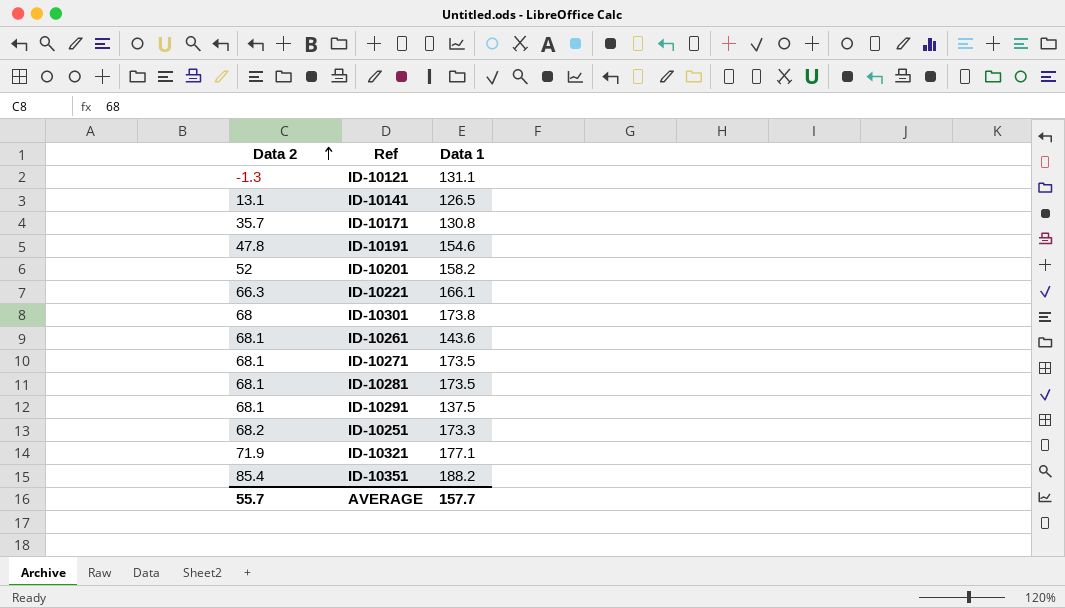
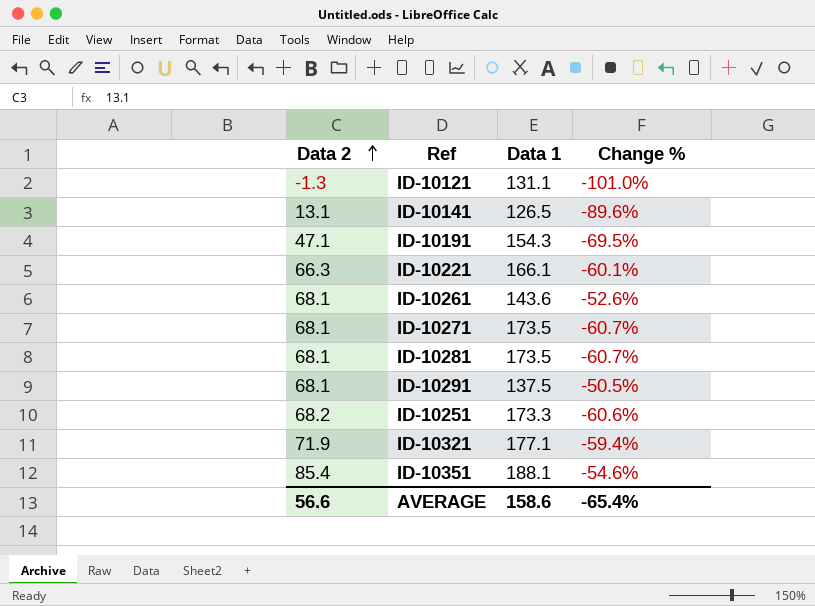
column Change % | formula: none -> ([Data 2] - [Data 1]) / [Data 1]
row ID-10171: 35.7 | 130.8 -> none
row ID-10201: 52 | 158.2 -> none
row ID-10301: 68 | 173.8 -> none
ID-10191 | Data 2: 47.8 -> 47.1
ID-10191 | Data 1: 154.6 -> 154.3
ID-10351 | Data 1: 188.2 -> 188.1
AVERAGE | Data 2: 55.7 -> 56.6
AVERAGE | Data 1: 157.7 -> 158.6

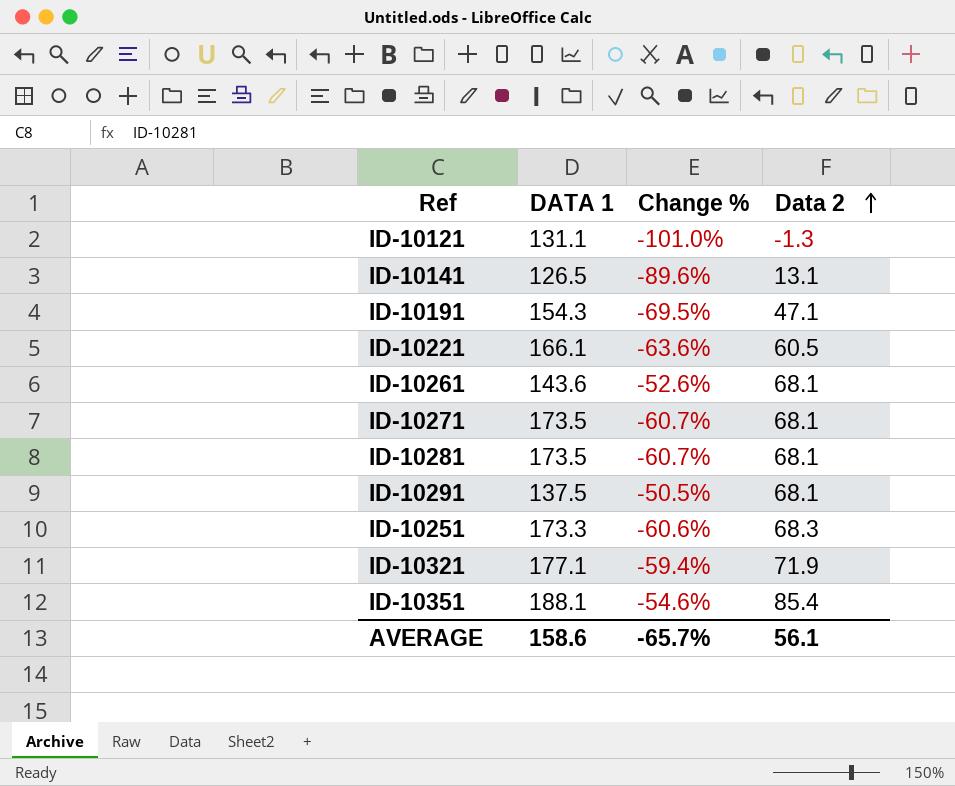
column name: Data 1 -> DATA 1
column Data 2 | position: 1 -> 4
ID-10221 | Change %: -60.1% -> -63.6%
ID-10221 | Data 2: 66.3 -> 60.5
ID-10251 | Data 2: 68.2 -> 68.3
AVERAGE | Change %: -65.4% -> -65.7%
AVERAGE | Data 2: 56.6 -> 56.1

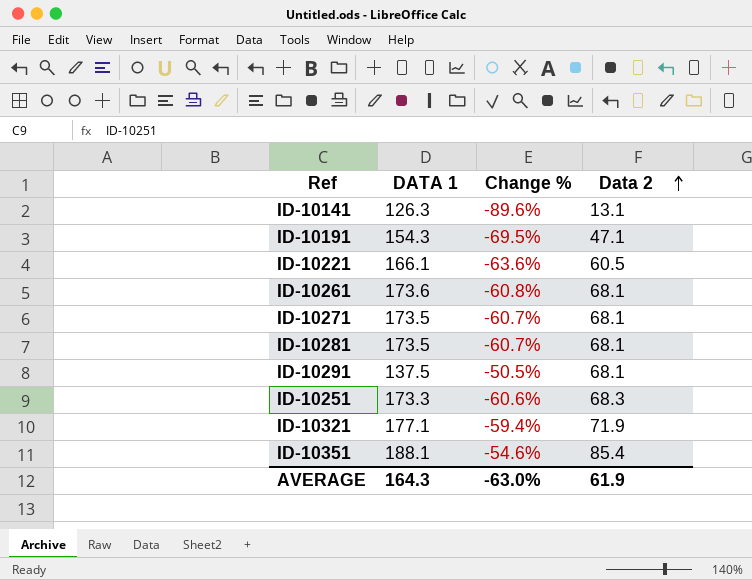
row ID-10121: 131.1 | -101.0% | -1.3 -> none
ID-10141 | DATA 1: 126.5 -> 126.3
ID-10261 | DATA 1: 143.6 -> 173.6
ID-10261 | Change %: -52.6% -> -60.8%
AVERAGE | DATA 1: 158.6 -> 164.3
AVERAGE | Change %: -65.7% -> -63.0%
AVERAGE | Data 2: 56.1 -> 61.9

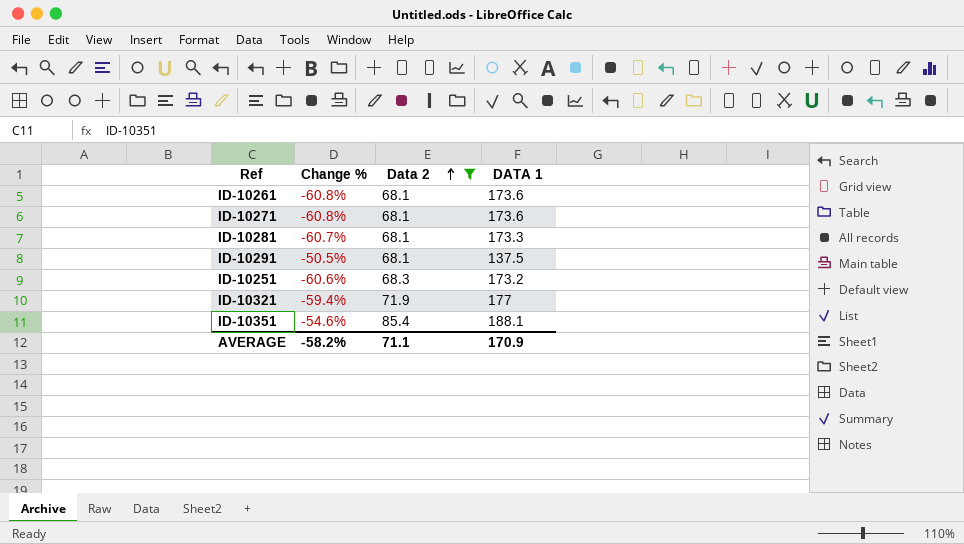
filter: none -> Data 2 >= 68.1
column DATA 1 | position: 2 -> 4
ID-10271 | Change %: -60.7% -> -60.8%
ID-10271 | DATA 1: 173.5 -> 173.6
ID-10281 | DATA 1: 173.5 -> 173.3
ID-10251 | DATA 1: 173.3 -> 173.2
ID-10321 | DATA 1: 177.1 -> 177
AVERAGE | Change %: -63.0% -> -58.2%
AVERAGE | Data 2: 61.9 -> 71.1
AVERAGE | DATA 1: 164.3 -> 170.9

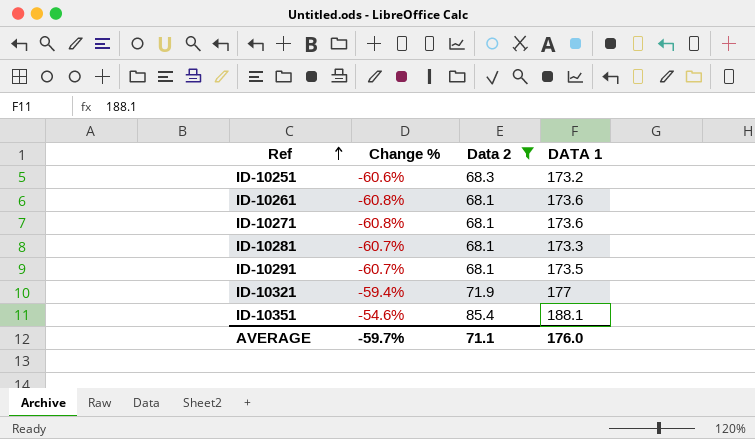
row order: Data 2 ascending -> Ref ascending
ID-10291 | Change %: -50.5% -> -60.7%
ID-10291 | DATA 1: 137.5 -> 173.5
AVERAGE | Change %: -58.2% -> -59.7%
AVERAGE | DATA 1: 170.9 -> 176.0

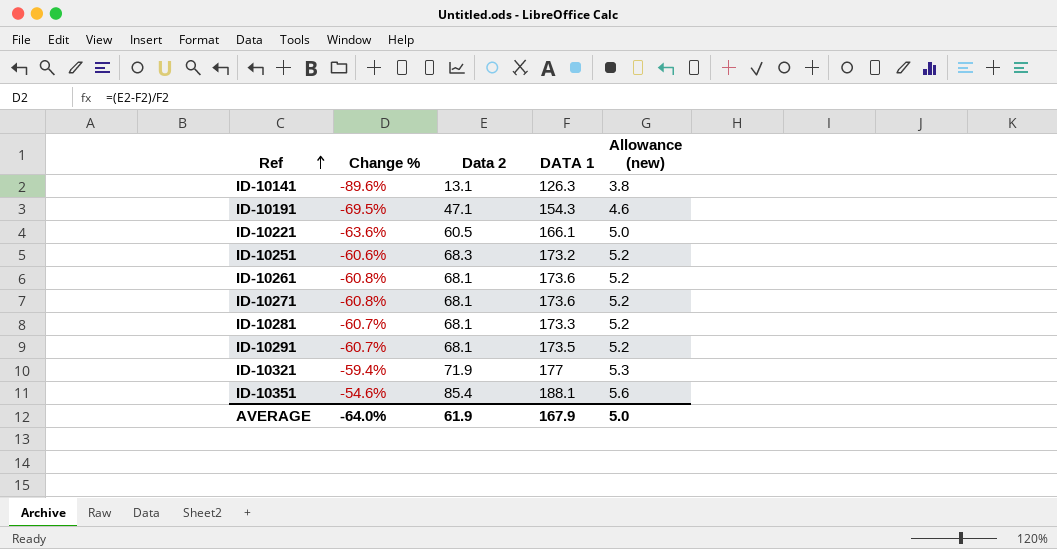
filter: Data 2 >= 68.1 -> none
column Allowance (new) | formula: none -> [DATA 1] * 0.03
AVERAGE | Change %: -59.7% -> -64.0%
AVERAGE | Data 2: 71.1 -> 61.9
AVERAGE | DATA 1: 176.0 -> 167.9

